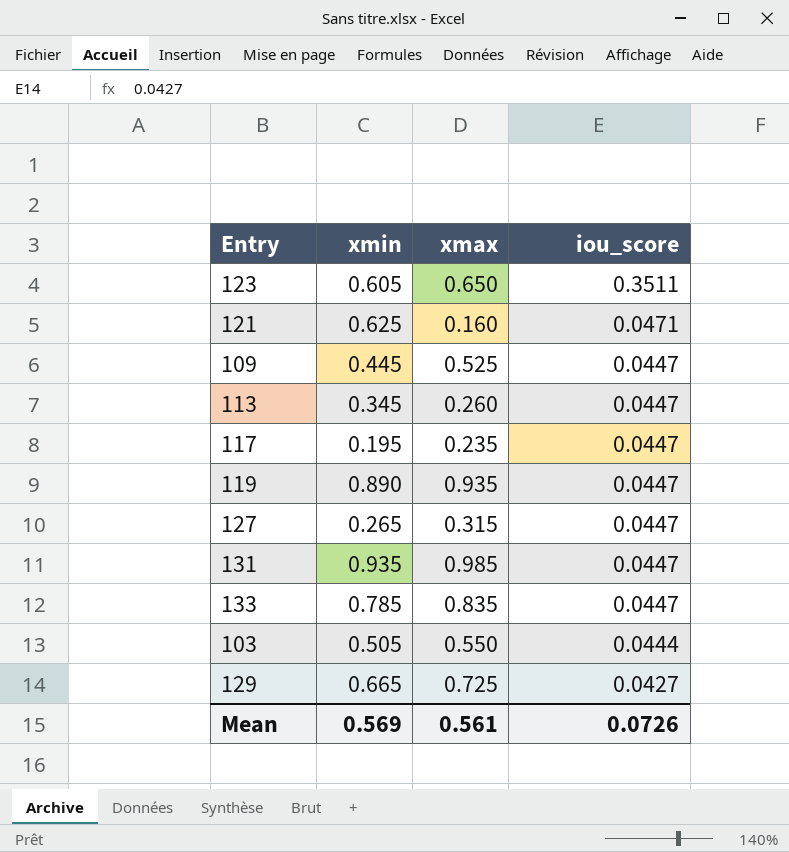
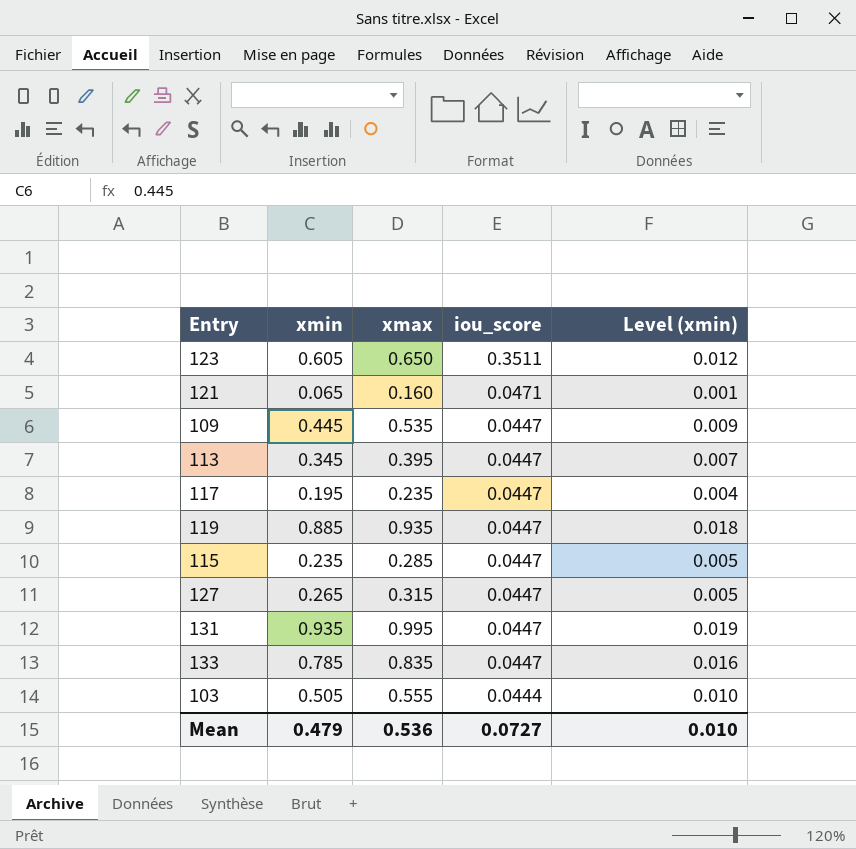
column Level (xmin) | formula: none -> [xmin] * 0.02
row 129: 0.665 | 0.725 | 0.0427 -> none
121 | xmin: 0.625 -> 0.065
109 | xmax: 0.525 -> 0.535
113 | xmax: 0.260 -> 0.395
119 | xmin: 0.890 -> 0.885
row 115: none -> 0.235 | 0.285 | 0.0447 | 0.005
131 | xmax: 0.985 -> 0.995
103 | xmax: 0.550 -> 0.555
Mean | xmin: 0.569 -> 0.479
Mean | xmax: 0.561 -> 0.536
Mean | iou_score: 0.0726 -> 0.0727

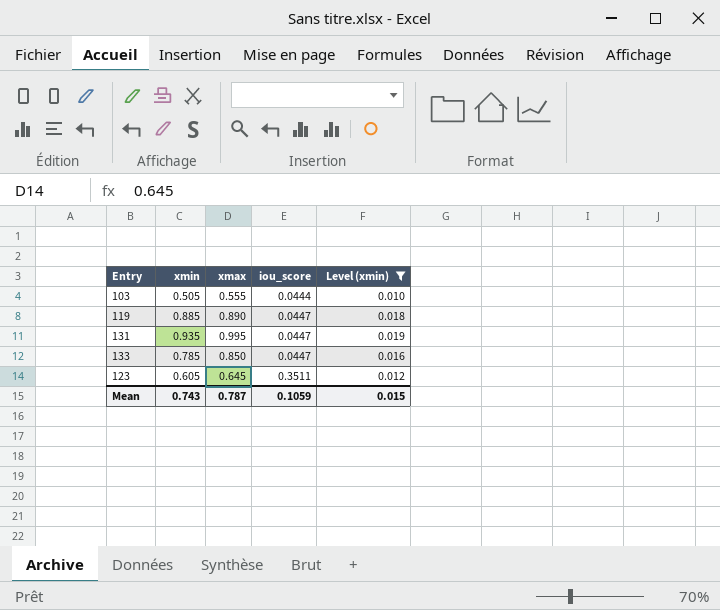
filter: none -> Level (xmin) >= 0.010
row order: iou_score descending -> iou_score ascending
119 | xmax: 0.935 -> 0.890
133 | xmax: 0.835 -> 0.850
123 | xmax: 0.650 -> 0.645
Mean | xmin: 0.479 -> 0.743
Mean | xmax: 0.536 -> 0.787
Mean | iou_score: 0.0727 -> 0.1059
Mean | Level (xmin): 0.010 -> 0.015

